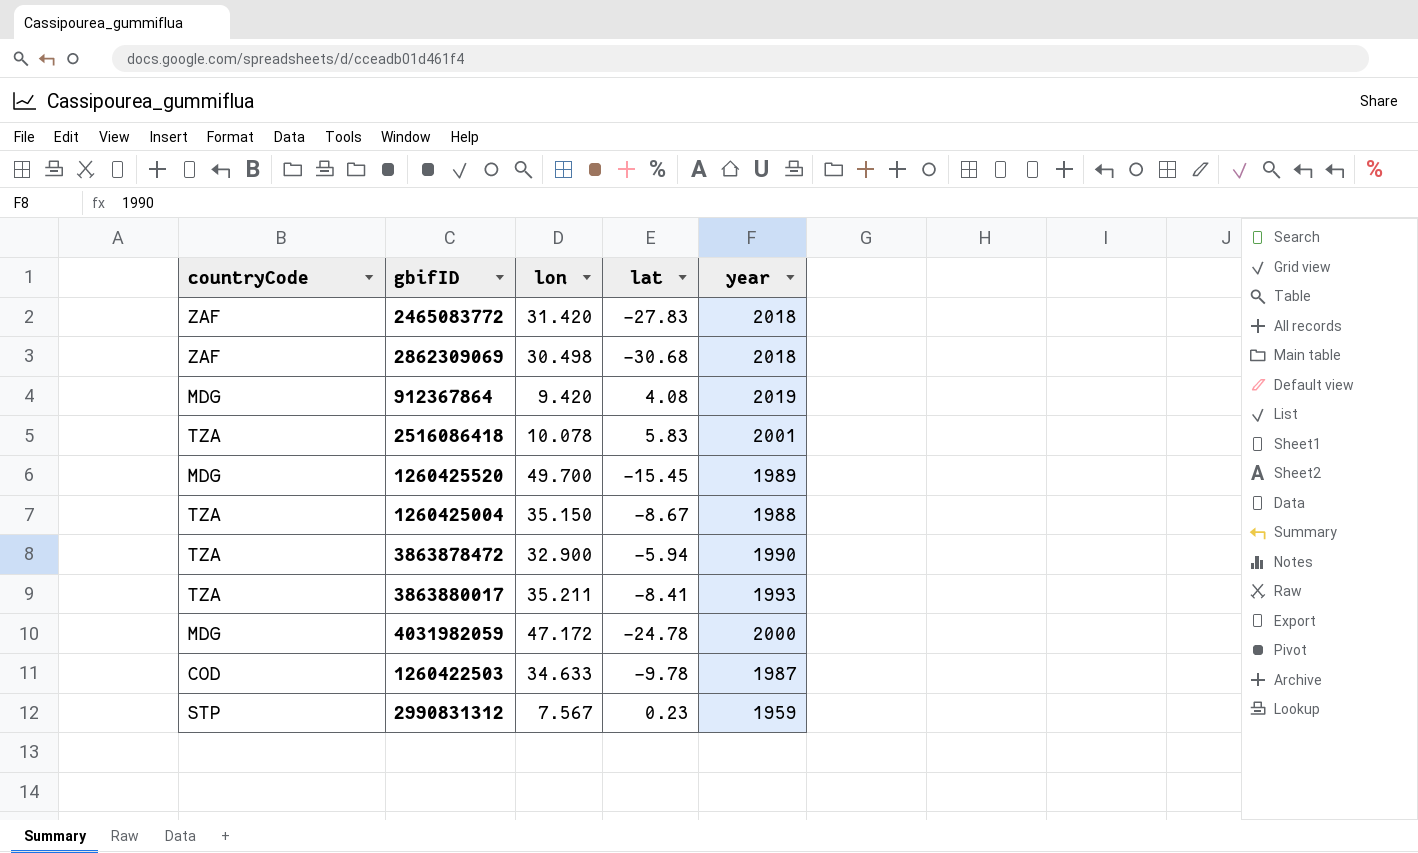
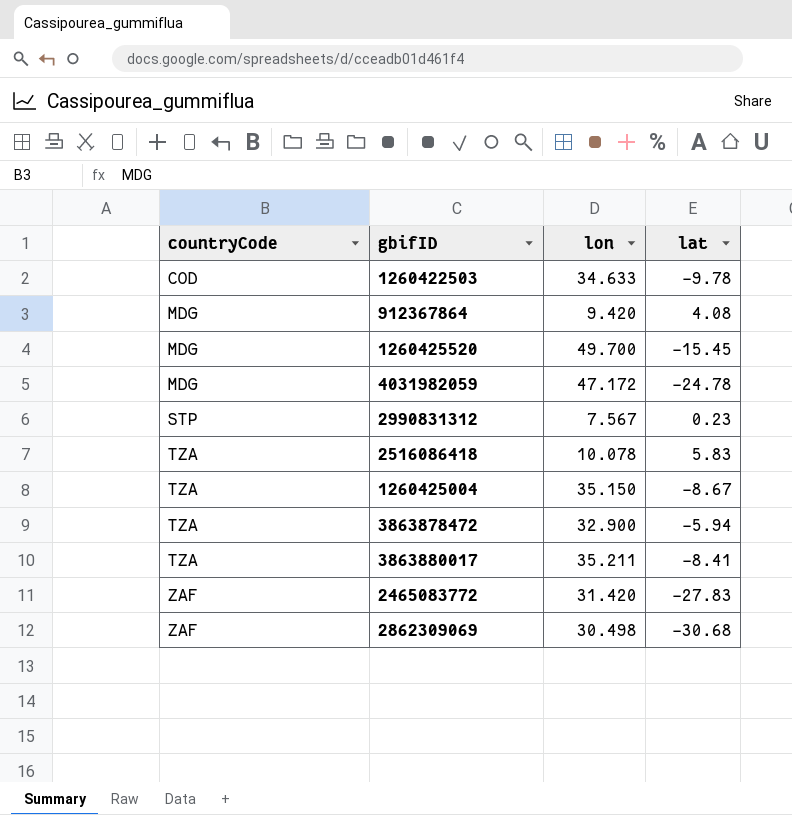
row order: none -> countryCode ascending
column year | position: 5 -> none

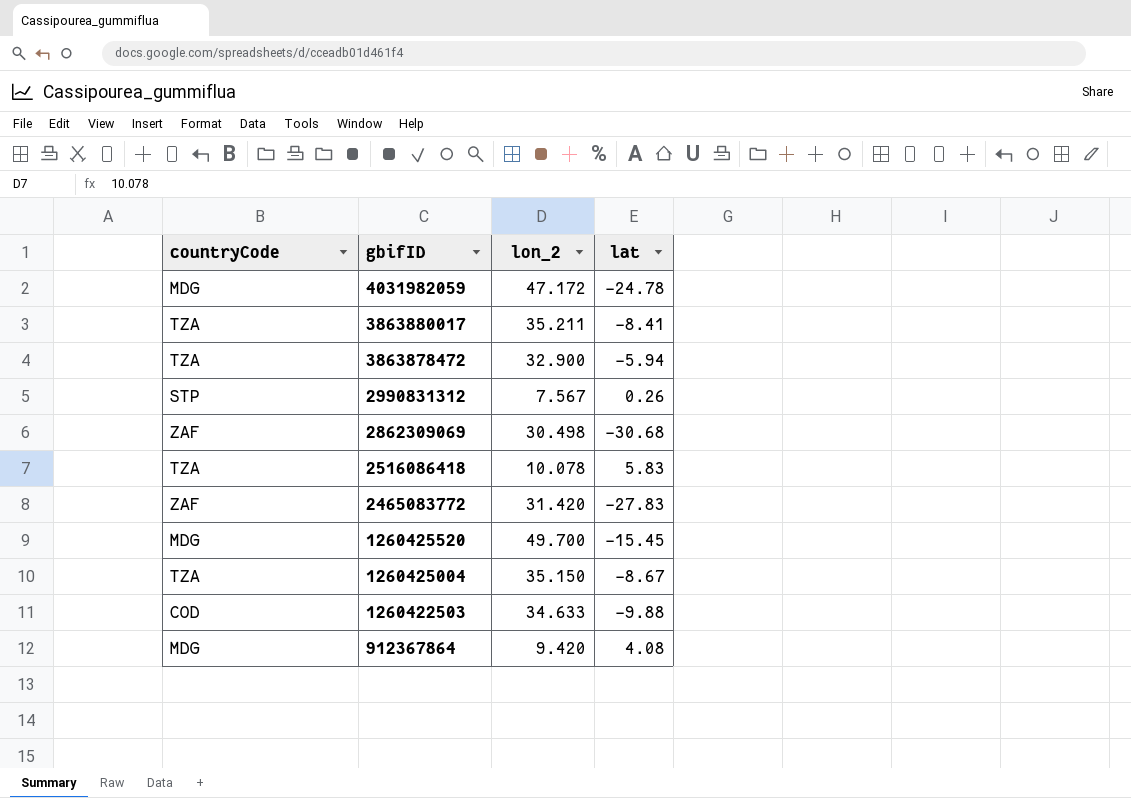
row order: countryCode ascending -> gbifID descending
column name: lon -> lon_2
2990831312 | lat: 0.23 -> 0.26
1260422503 | lat: -9.78 -> -9.88

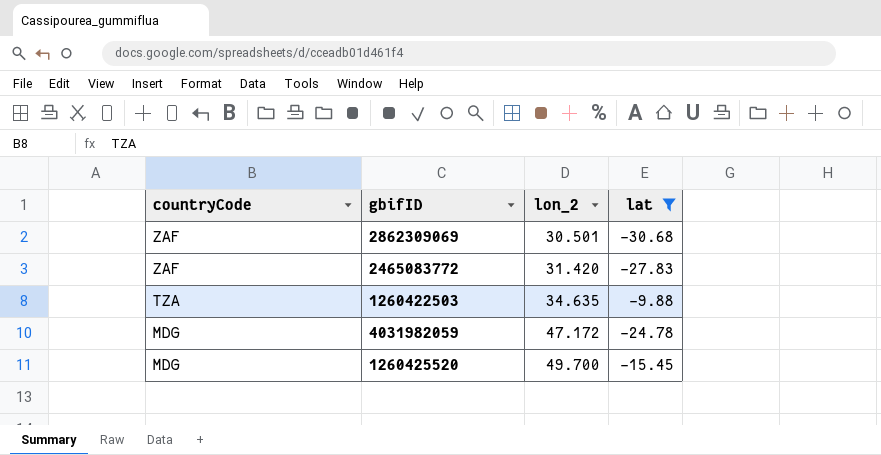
filter: none -> lat <= -9.88
row order: gbifID descending -> countryCode descending
2862309069 | lon_2: 30.498 -> 30.501
1260422503 | countryCode: COD -> TZA
1260422503 | lon_2: 34.633 -> 34.635

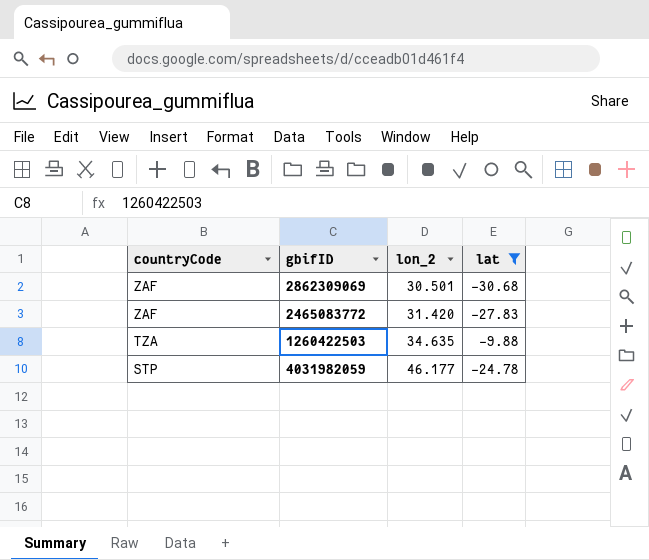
row 1260425520: MDG | 49.700 | -15.45 -> none
4031982059 | countryCode: MDG -> STP
4031982059 | lon_2: 47.172 -> 46.177

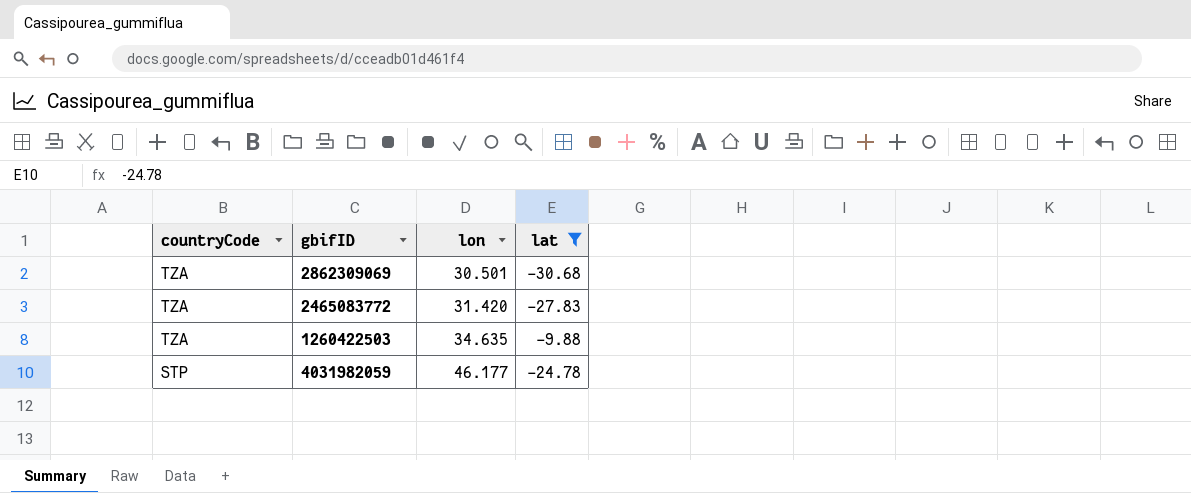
column name: lon_2 -> lon
2862309069 | countryCode: ZAF -> TZA
2465083772 | countryCode: ZAF -> TZA

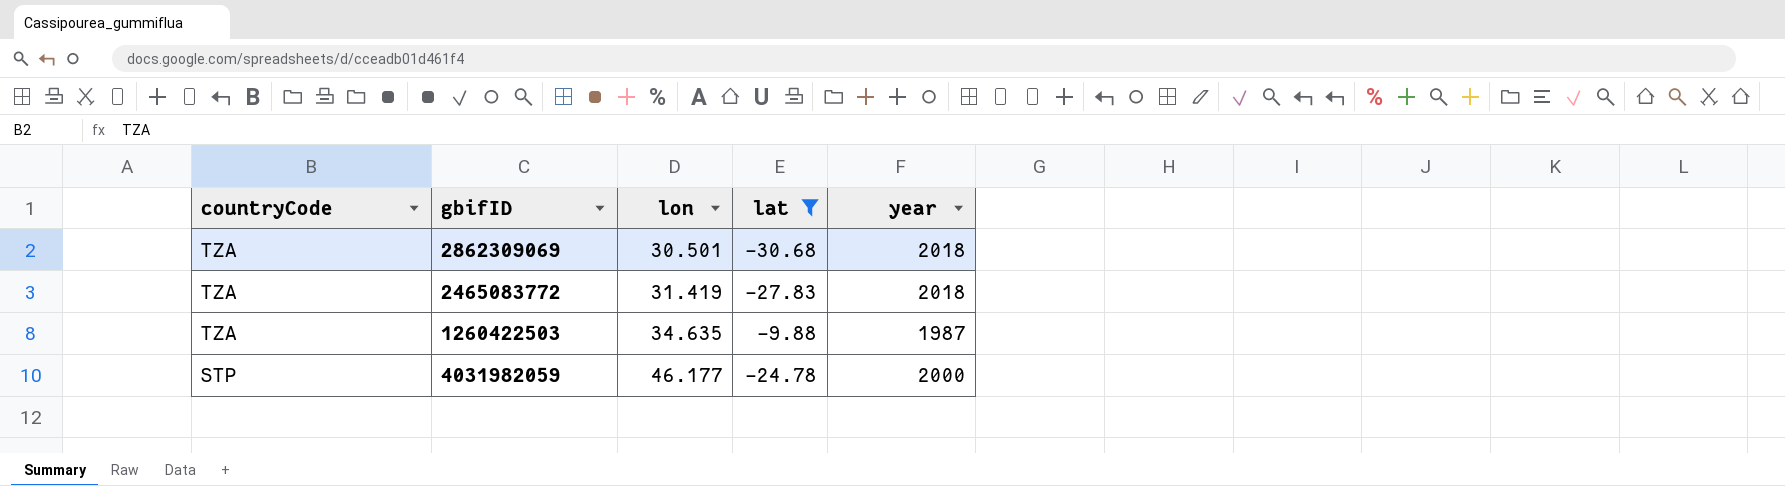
column year | position: none -> 5
2465083772 | lon: 31.420 -> 31.419

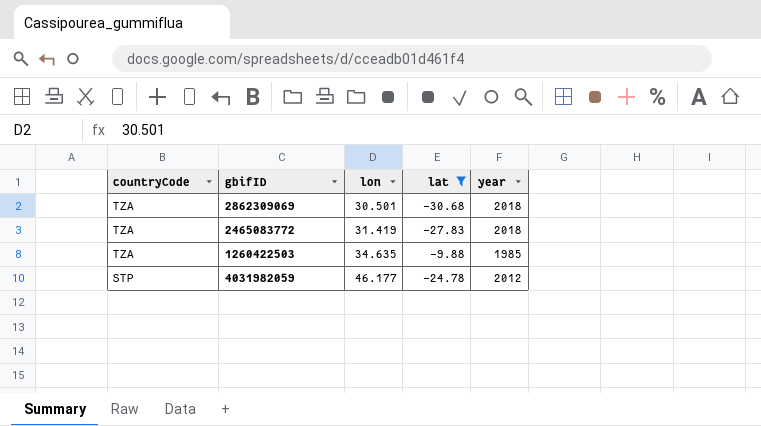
1260422503 | year: 1987 -> 1985
4031982059 | year: 2000 -> 2012

